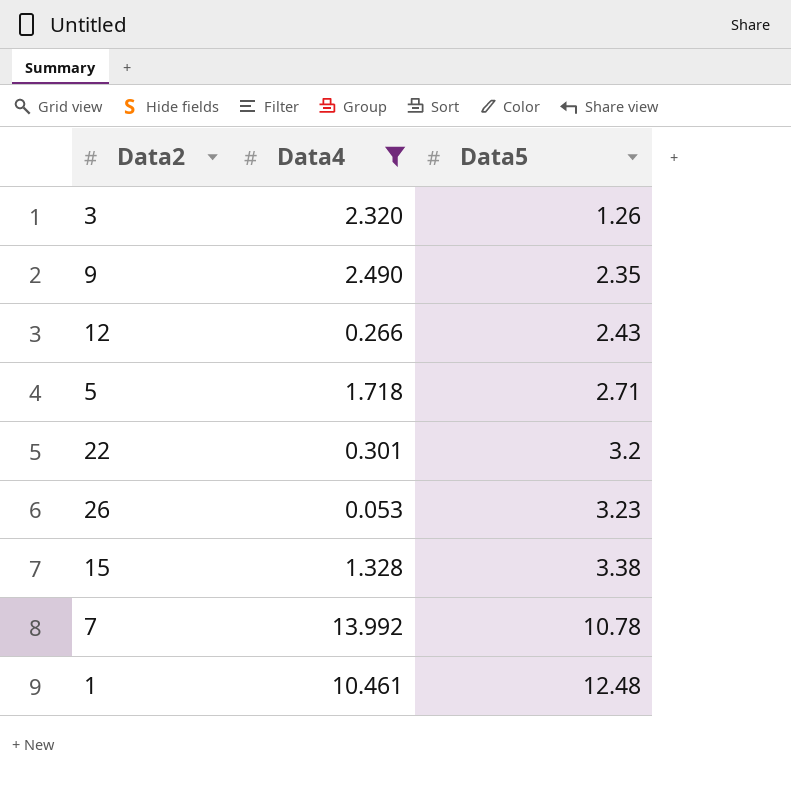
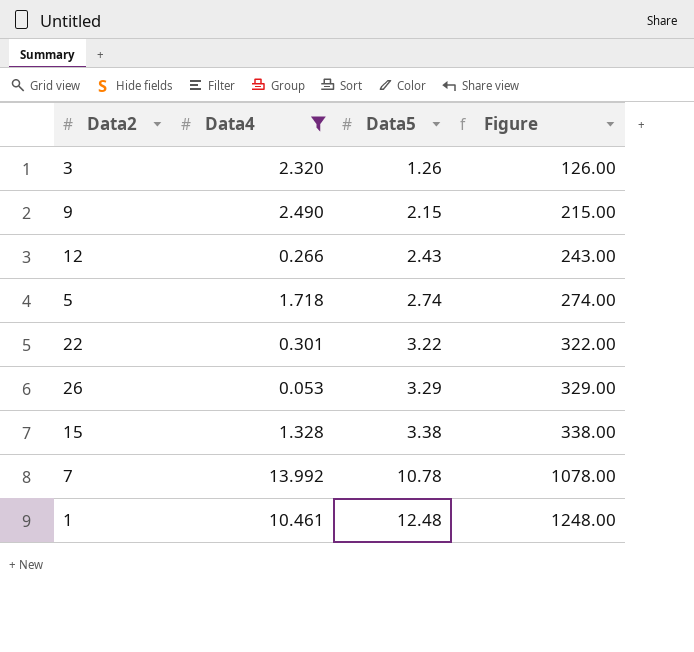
column Figure | formula: none -> [Data5] * 100
9 | Data5: 2.35 -> 2.15
5 | Data5: 2.71 -> 2.74
22 | Data5: 3.2 -> 3.22
26 | Data5: 3.23 -> 3.29

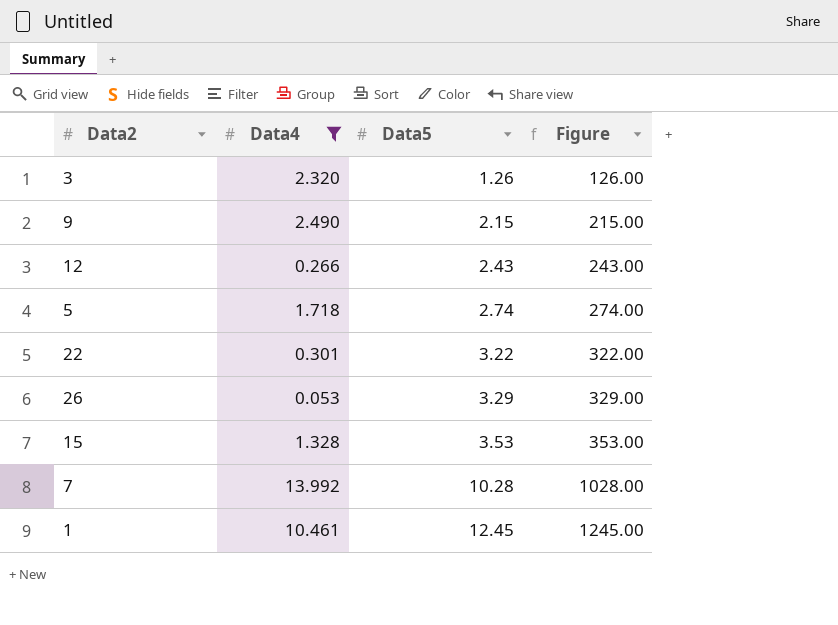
15 | Data5: 3.38 -> 3.53
15 | Figure: 338.00 -> 353.00
7 | Data5: 10.78 -> 10.28
7 | Figure: 1078.00 -> 1028.00
1 | Data5: 12.48 -> 12.45
1 | Figure: 1248.00 -> 1245.00

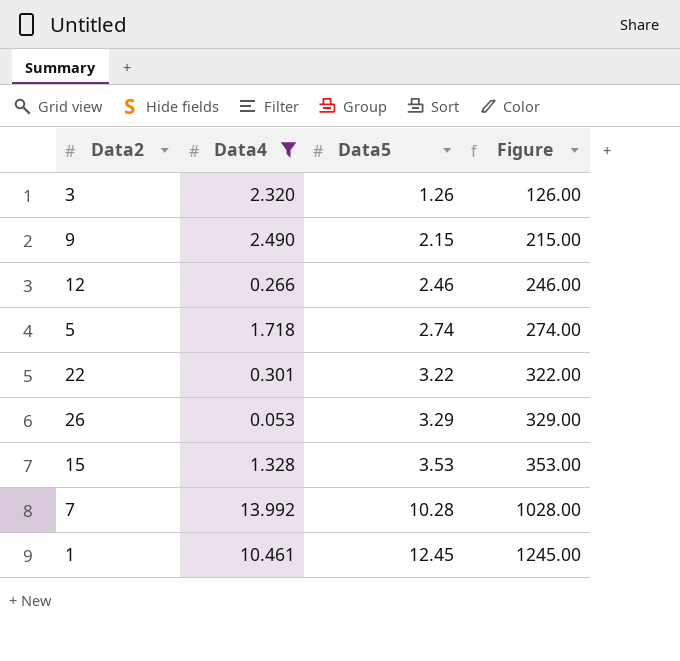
12 | Data5: 2.43 -> 2.46
12 | Figure: 243.00 -> 246.00

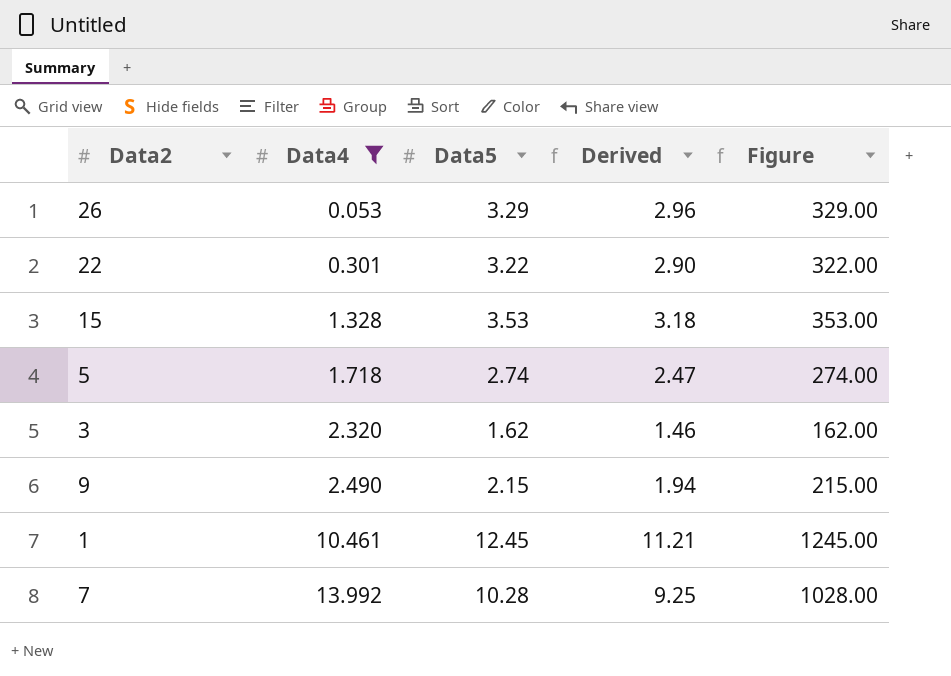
row order: Data5 ascending -> Data4 ascending
column Derived | formula: none -> [Data5] * 0.9
row 12: 0.266 | 2.46 | 246.00 -> none
3 | Data5: 1.26 -> 1.62
3 | Figure: 126.00 -> 162.00

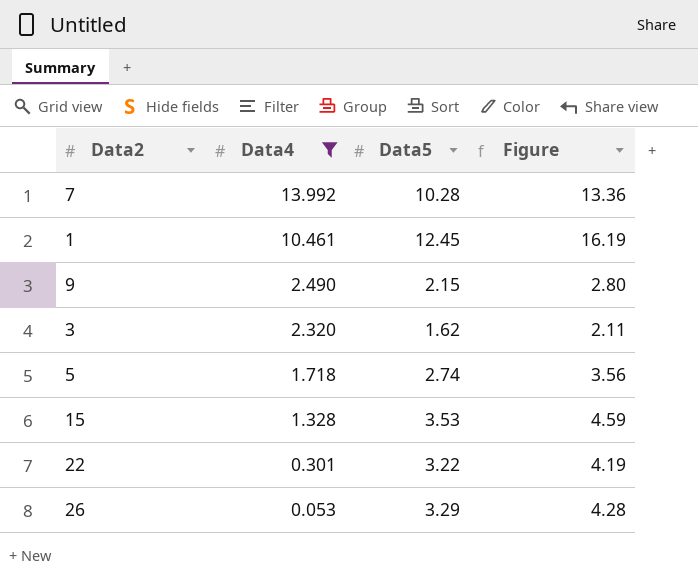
row order: Data4 ascending -> Data4 descending
column Derived | formula: [Data5] * 0.9 -> none
column Figure | formula: [Data5] * 100 -> [Data5] * 1.3

